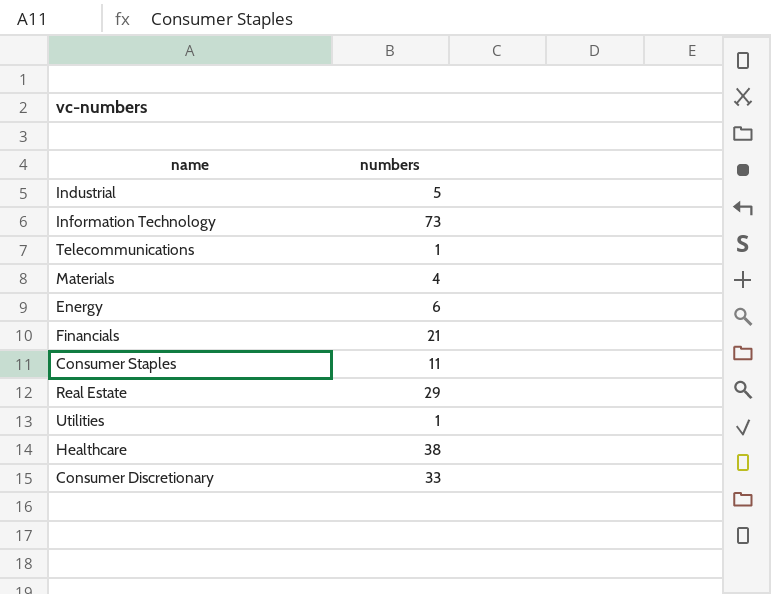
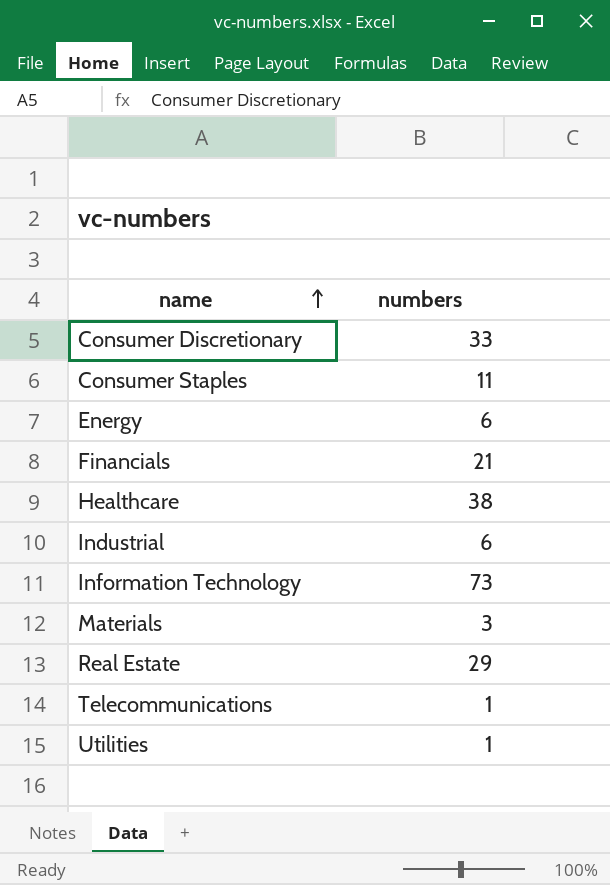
row order: none -> name ascending
Industrial | numbers: 5 -> 6
Materials | numbers: 4 -> 3

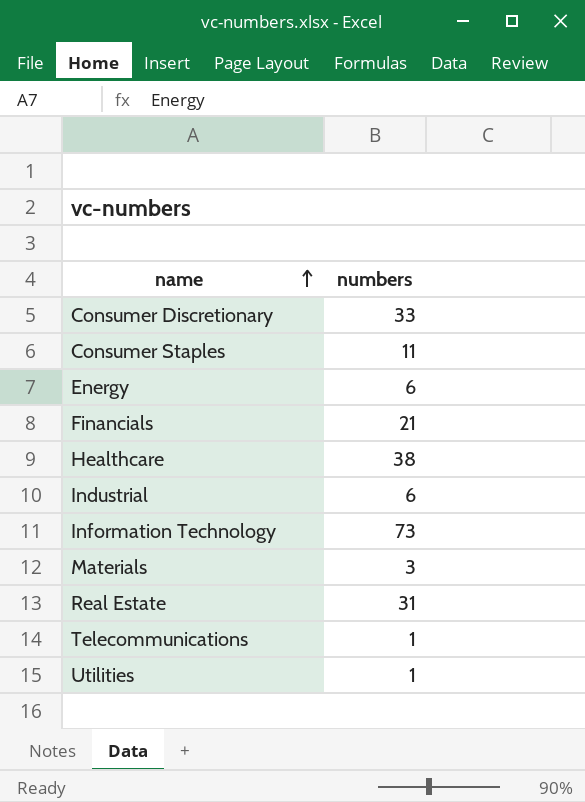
Real Estate | numbers: 29 -> 31

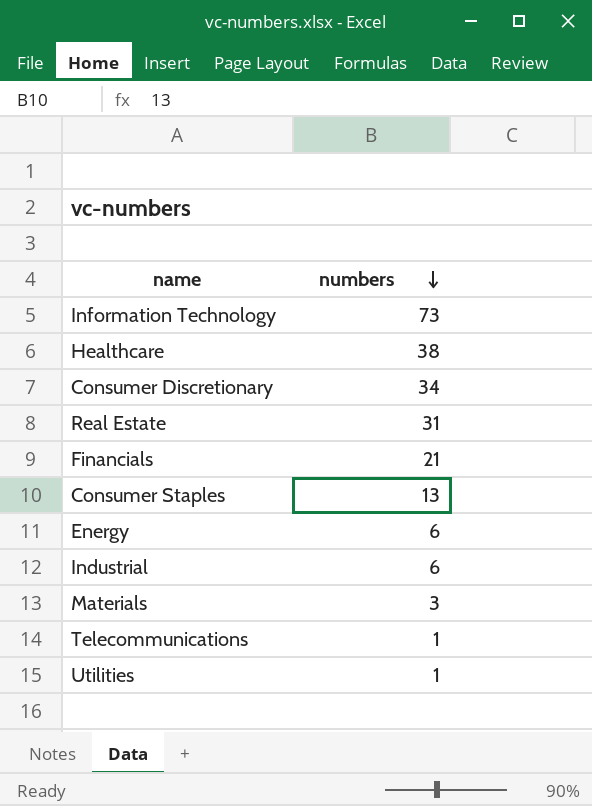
row order: name ascending -> numbers descending
Consumer Discretionary | numbers: 33 -> 34
Consumer Staples | numbers: 11 -> 13

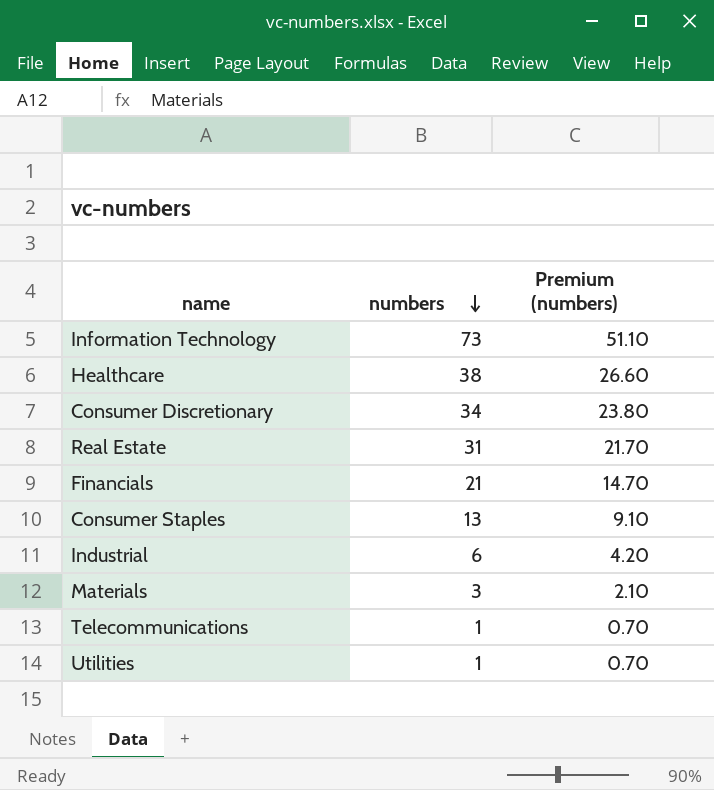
column Premium (numbers) | formula: none -> [numbers] * 0.7
row Energy: 6 -> none

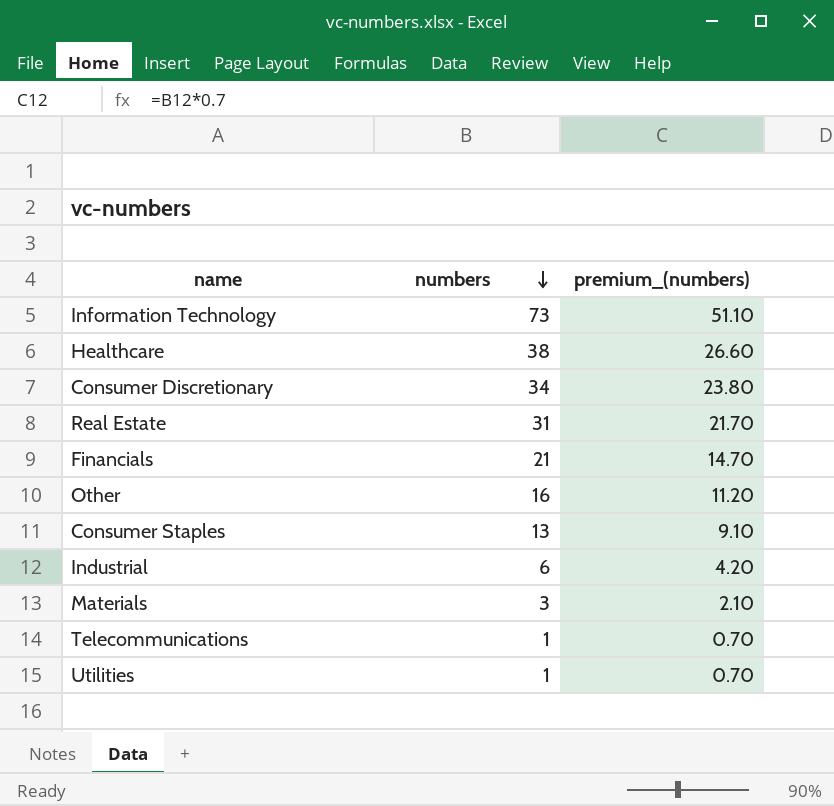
column name: Premium (numbers) -> premium_(numbers)
row Other: none -> 16 | 11.20

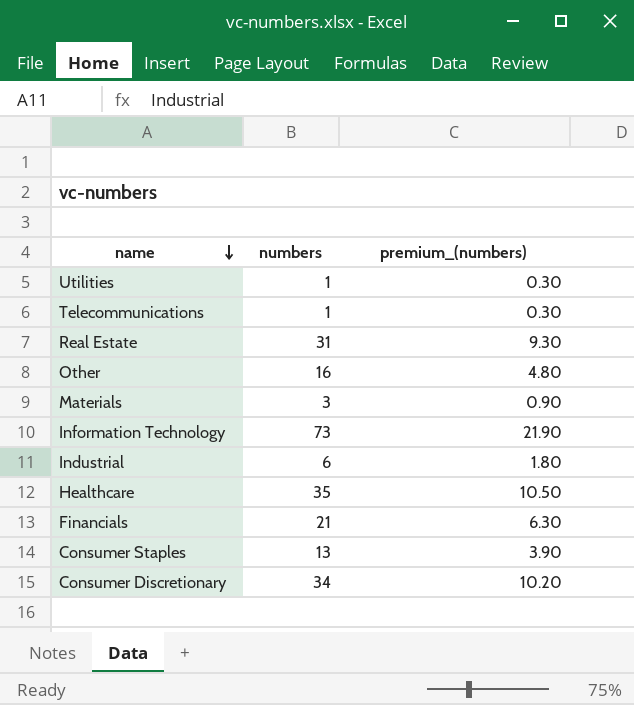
row order: numbers descending -> name descending
column premium_(numbers) | formula: [numbers] * 0.7 -> [numbers] * 0.3
Healthcare | numbers: 38 -> 35

